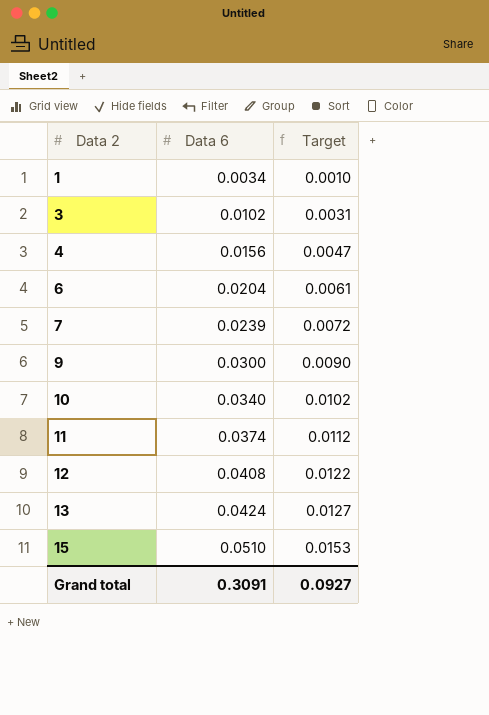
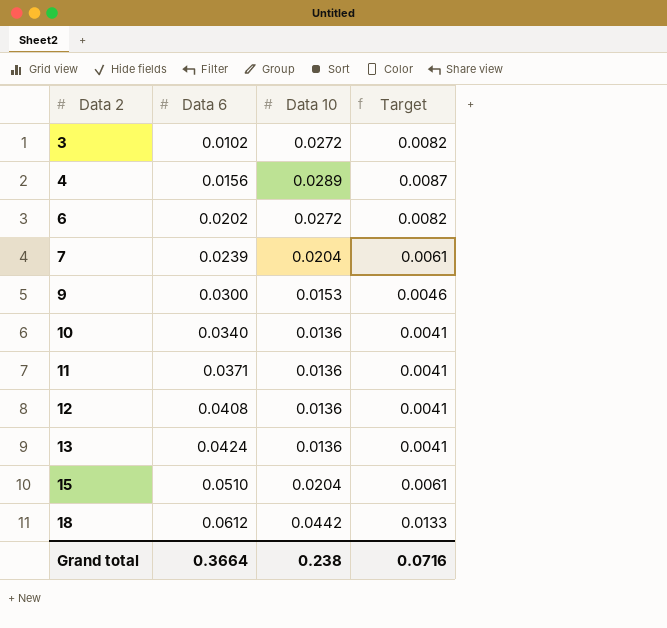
column Data 10 | position: none -> 3
column Target | formula: [Data 6] * 0.3 -> [Data 10] * 0.3
row 1: 0.0034 | 0.0010 -> none
6 | Data 6: 0.0204 -> 0.0202
11 | Data 6: 0.0374 -> 0.0371
row 18: none -> 0.0612 | 0.0442 | 0.0133
Grand total | Data 6: 0.3091 -> 0.3664
Grand total | Target: 0.0927 -> 0.0716

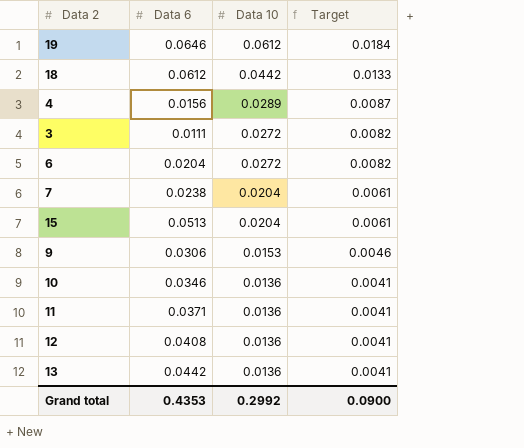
row order: Data 2 ascending -> Data 10 descending
row 19: none -> 0.0646 | 0.0612 | 0.0184
3 | Data 6: 0.0102 -> 0.0111
6 | Data 6: 0.0202 -> 0.0204
7 | Data 6: 0.0239 -> 0.0238
15 | Data 6: 0.0510 -> 0.0513
9 | Data 6: 0.0300 -> 0.0306
10 | Data 6: 0.0340 -> 0.0346
13 | Data 6: 0.0424 -> 0.0442
Grand total | Data 6: 0.3664 -> 0.4353
Grand total | Data 10: 0.238 -> 0.2992
Grand total | Target: 0.0716 -> 0.0900

